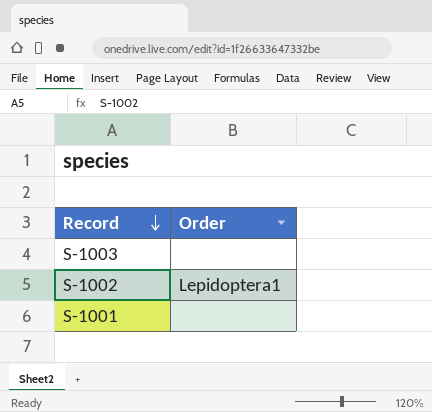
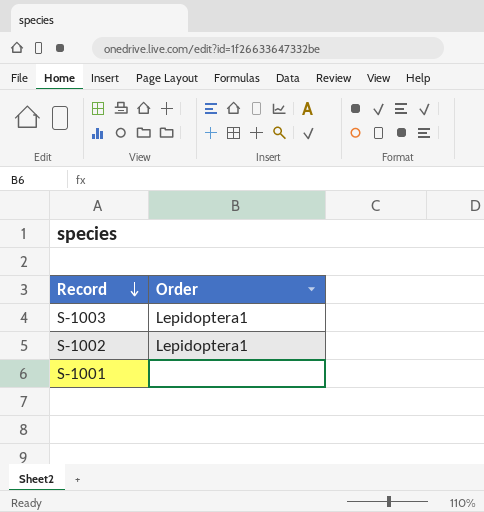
S-1003 | Order: none -> Lepidoptera1

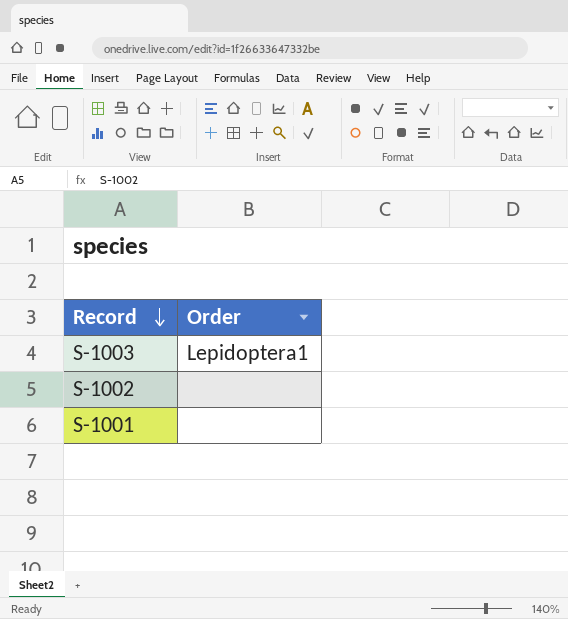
S-1002 | Order: Lepidoptera1 -> none

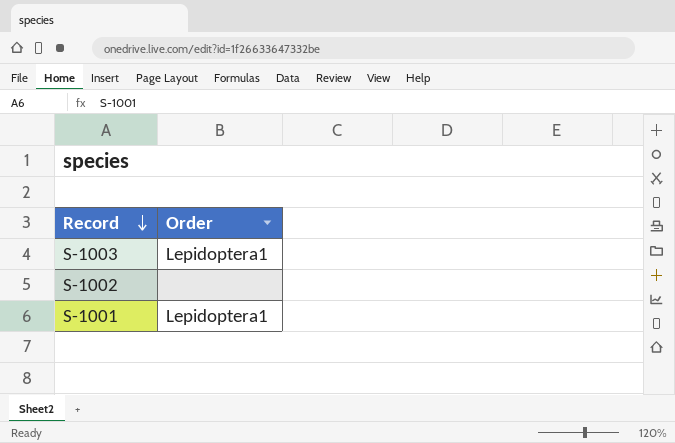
S-1001 | Order: none -> Lepidoptera1

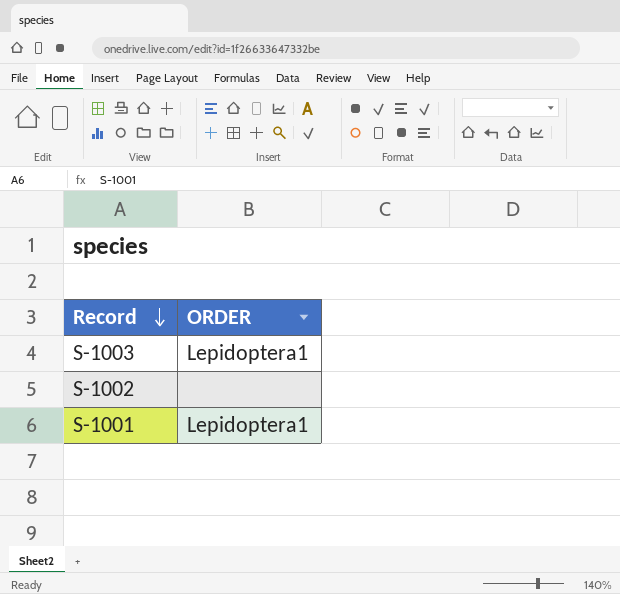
column name: Order -> ORDER

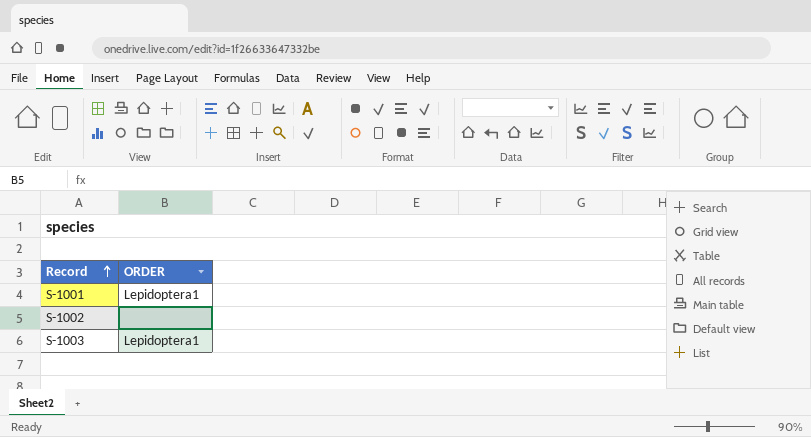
row order: Record descending -> Record ascending

